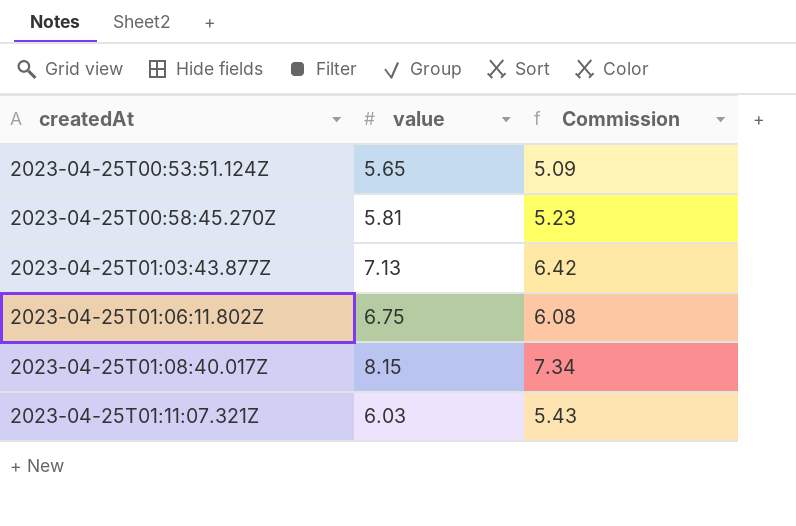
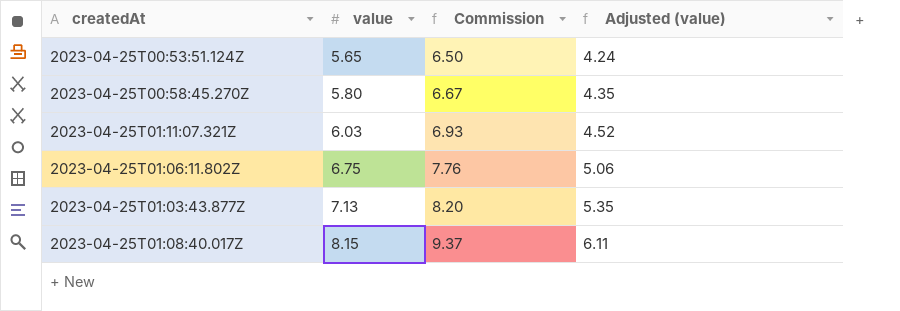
row order: createdAt ascending -> value ascending
column Commission | formula: [value] * 0.9 -> [value] * 1.15
column Adjusted (value) | formula: none -> [value] * 0.75
2023-04-25T00:58:45.270Z | value: 5.81 -> 5.80

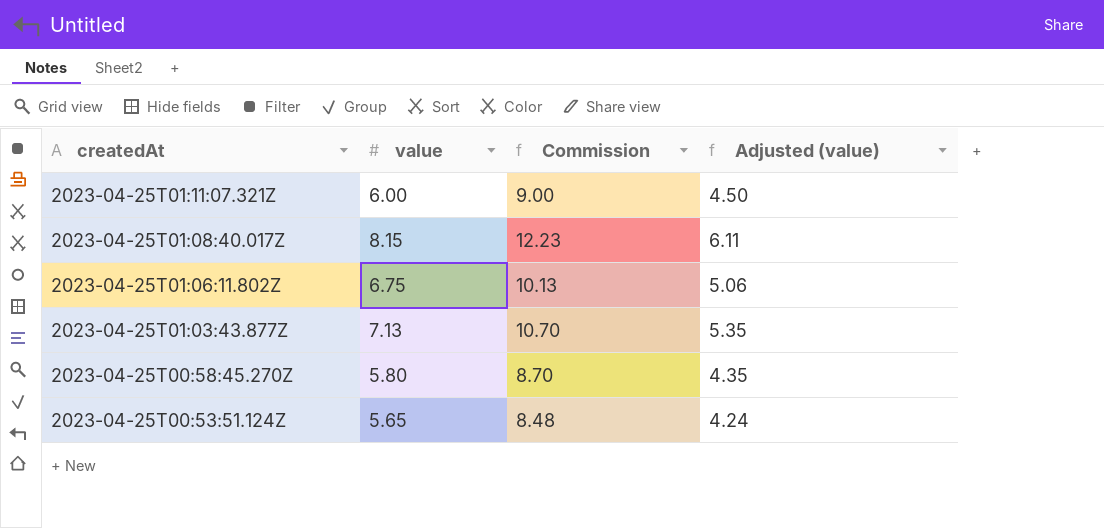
row order: value ascending -> createdAt descending
column Commission | formula: [value] * 1.15 -> [value] * 1.5
2023-04-25T01:11:07.321Z | value: 6.03 -> 6.00
2023-04-25T01:11:07.321Z | Adjusted (value): 4.52 -> 4.50

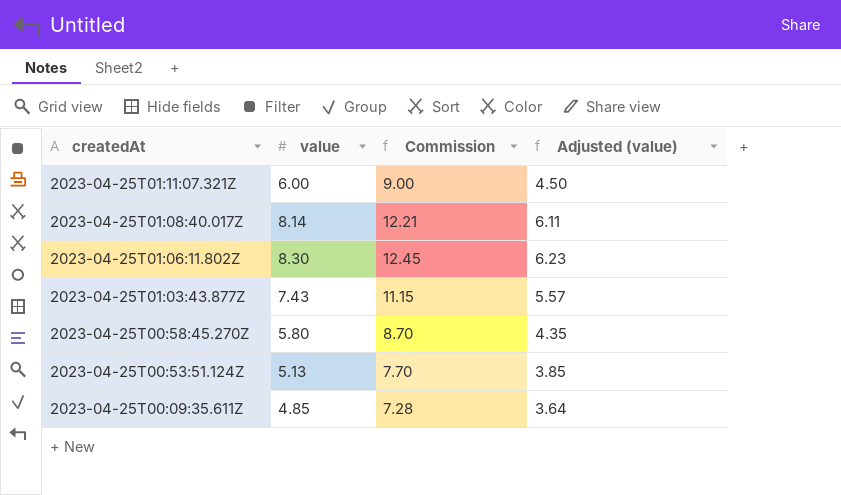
2023-04-25T01:08:40.017Z | value: 8.15 -> 8.14
2023-04-25T01:08:40.017Z | Commission: 12.23 -> 12.21
2023-04-25T01:06:11.802Z | value: 6.75 -> 8.30
2023-04-25T01:06:11.802Z | Commission: 10.13 -> 12.45
2023-04-25T01:06:11.802Z | Adjusted (value): 5.06 -> 6.23
2023-04-25T01:03:43.877Z | value: 7.13 -> 7.43
2023-04-25T01:03:43.877Z | Commission: 10.70 -> 11.15
2023-04-25T01:03:43.877Z | Adjusted (value): 5.35 -> 5.57
2023-04-25T00:53:51.124Z | value: 5.65 -> 5.13
2023-04-25T00:53:51.124Z | Commission: 8.48 -> 7.70
2023-04-25T00:53:51.124Z | Adjusted (value): 4.24 -> 3.85
row 2023-04-25T00:09:35.611Z: none -> 4.85 | 7.28 | 3.64

